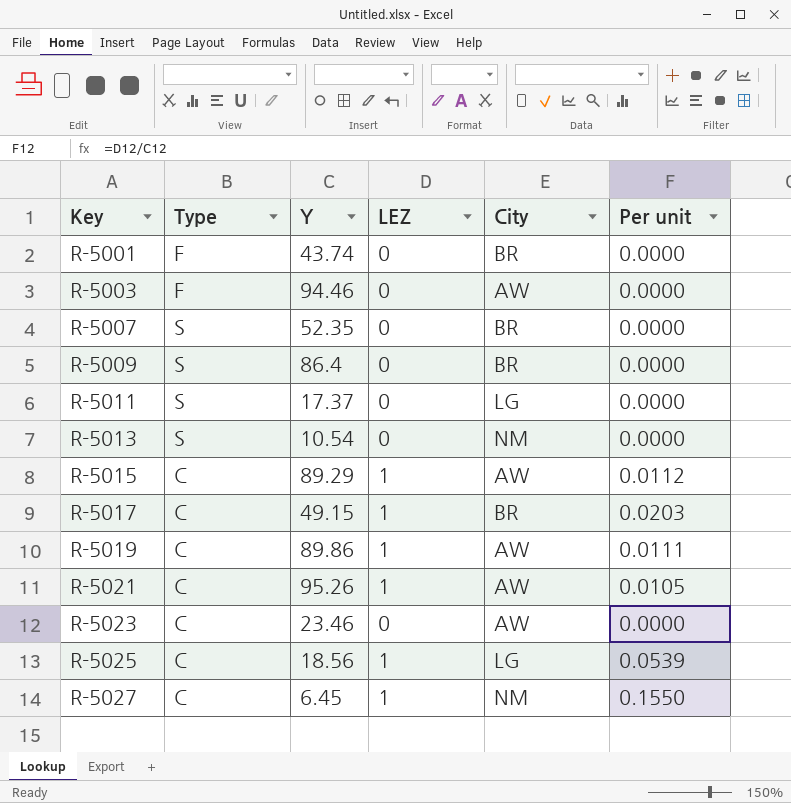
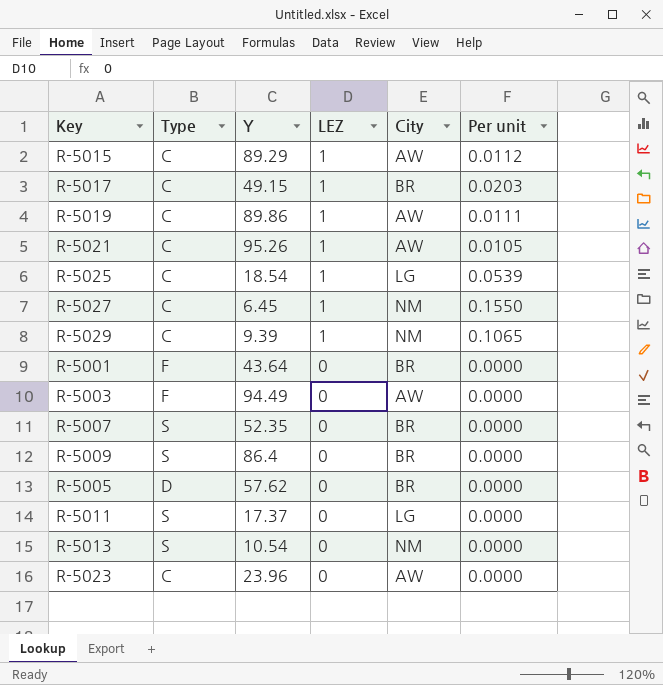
row order: Key ascending -> LEZ descending
R-5025 | Y: 18.56 -> 18.54
row R-5029: none -> C | 9.39 | 1 | NM | 0.1065
R-5001 | Y: 43.74 -> 43.64
R-5003 | Y: 94.46 -> 94.49
row R-5005: none -> D | 57.62 | 0 | BR | 0.0000
R-5023 | Y: 23.46 -> 23.96

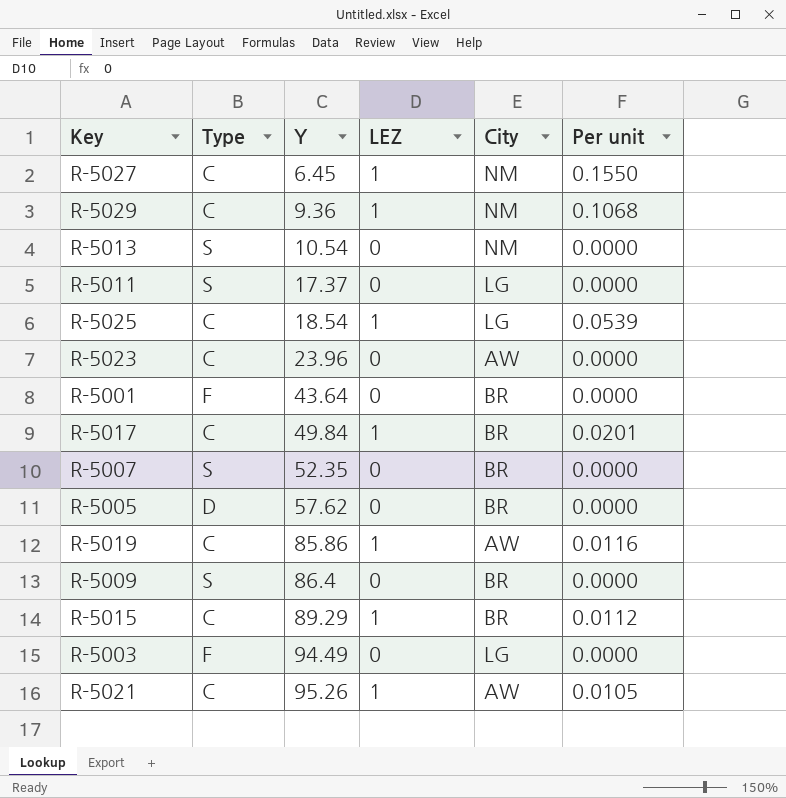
row order: LEZ descending -> Y ascending
R-5029 | Y: 9.39 -> 9.36
R-5029 | Per unit: 0.1065 -> 0.1068
R-5017 | Y: 49.15 -> 49.84
R-5017 | Per unit: 0.0203 -> 0.0201
R-5019 | Y: 89.86 -> 85.86
R-5019 | Per unit: 0.0111 -> 0.0116
R-5015 | City: AW -> BR
R-5003 | City: AW -> LG

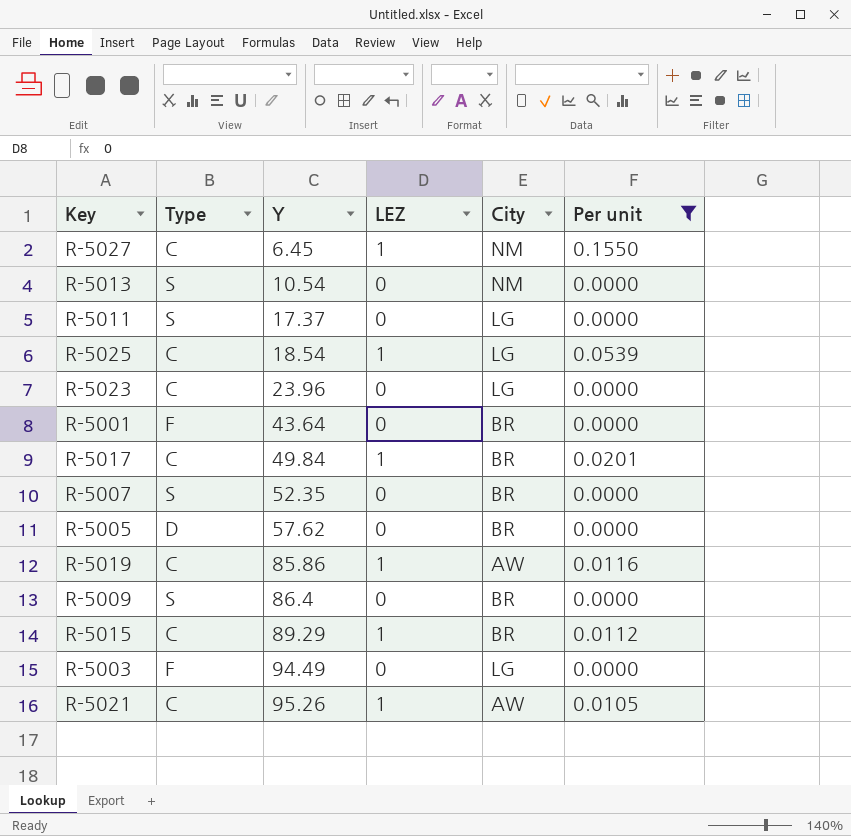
filter: none -> Per unit != 0.1068
R-5023 | City: AW -> LG

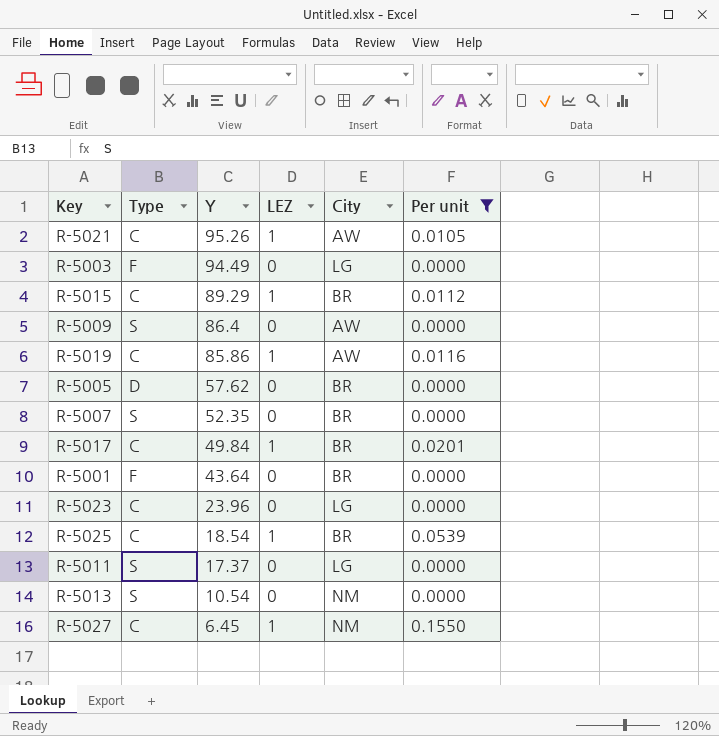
row order: Y ascending -> Y descending
R-5009 | City: BR -> AW
R-5025 | City: LG -> BR

